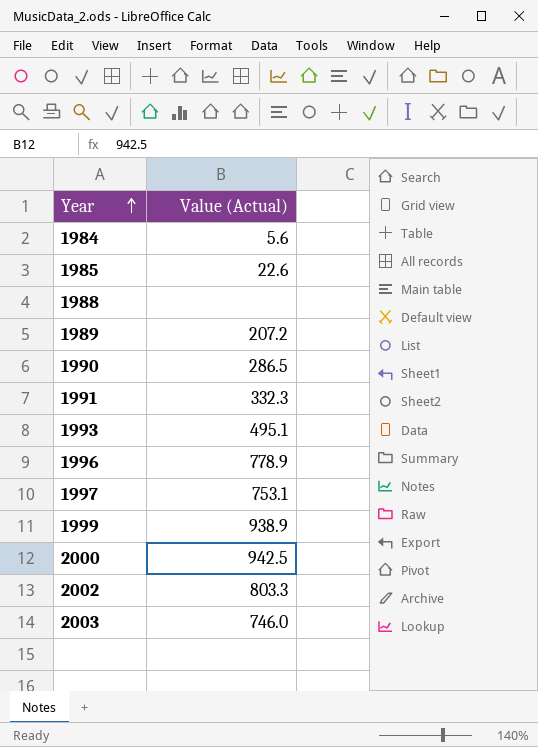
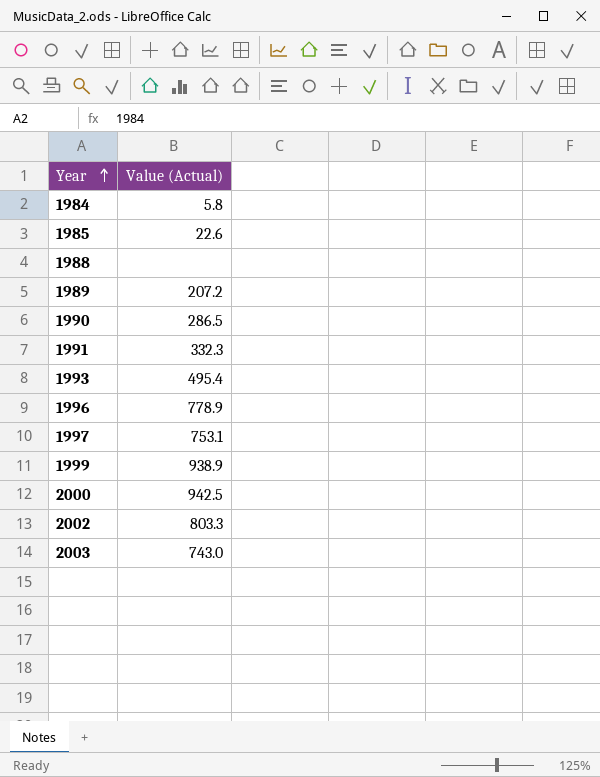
1984 | Value (Actual): 5.6 -> 5.8
1993 | Value (Actual): 495.1 -> 495.4
2003 | Value (Actual): 746.0 -> 743.0

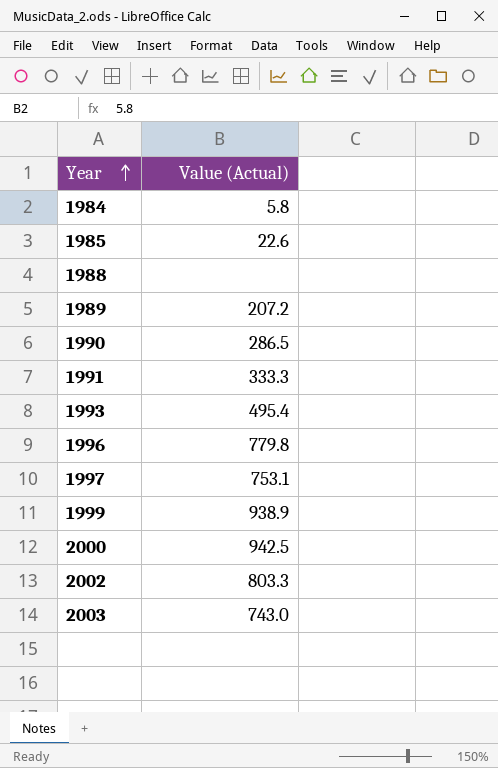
1991 | Value (Actual): 332.3 -> 333.3
1996 | Value (Actual): 778.9 -> 779.8

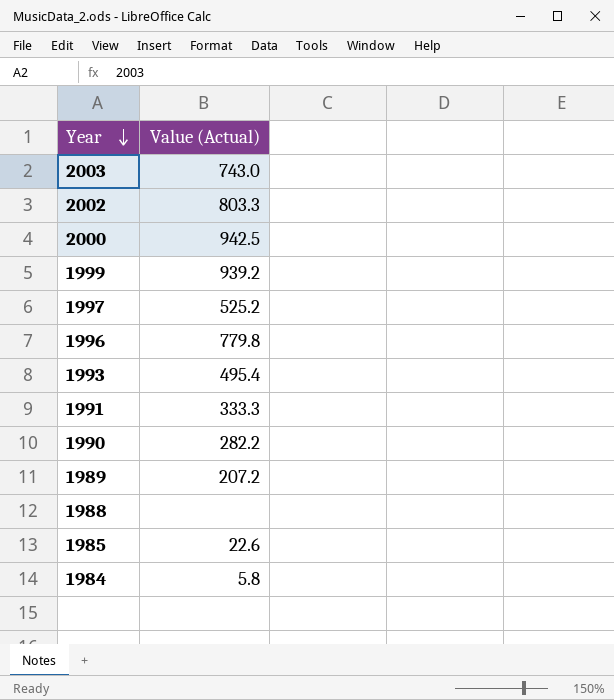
row order: Year ascending -> Year descending
1999 | Value (Actual): 938.9 -> 939.2
1997 | Value (Actual): 753.1 -> 525.2
1990 | Value (Actual): 286.5 -> 282.2

